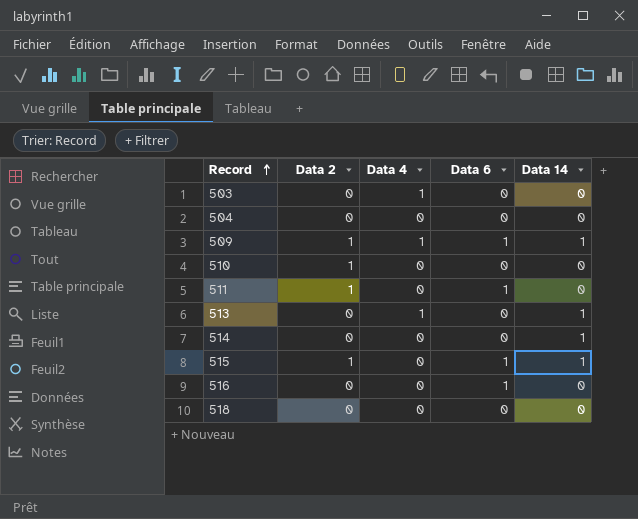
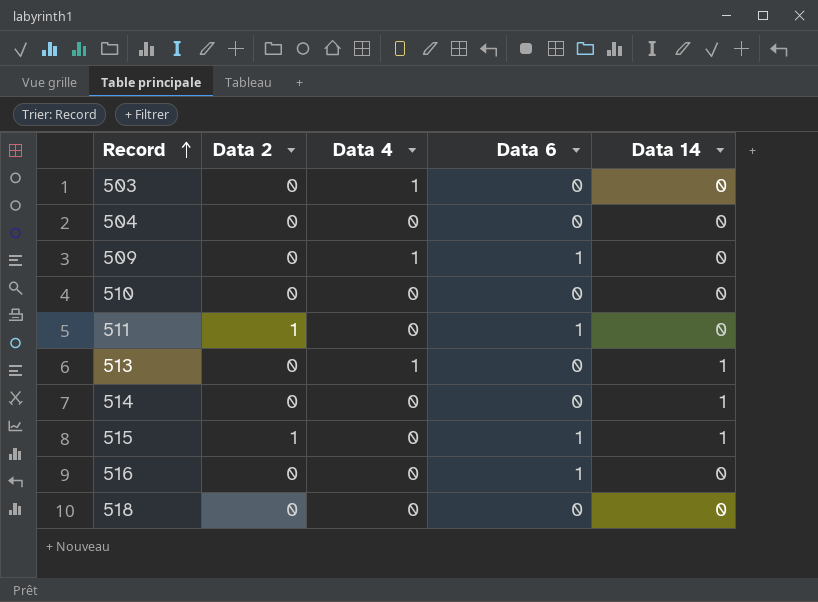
509 | Data 2: 1 -> 0
509 | Data 14: 1 -> 0
510 | Data 2: 1 -> 0

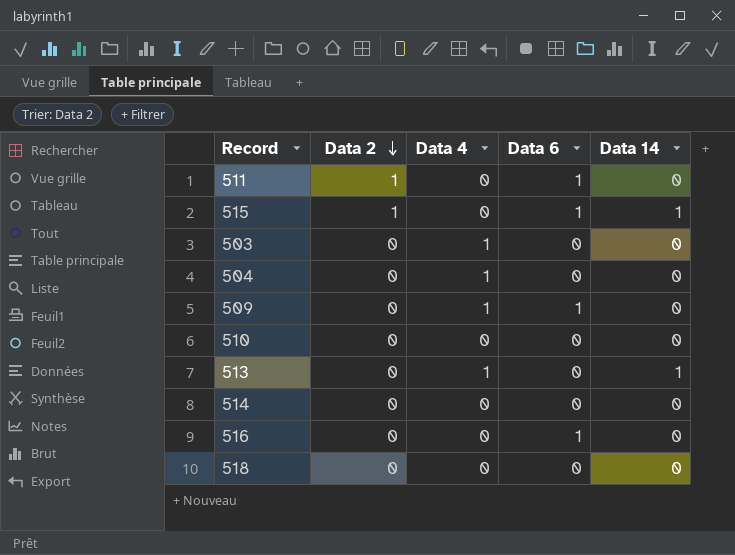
row order: Record ascending -> Data 2 descending
504 | Data 4: 0 -> 1
514 | Data 14: 1 -> 0

